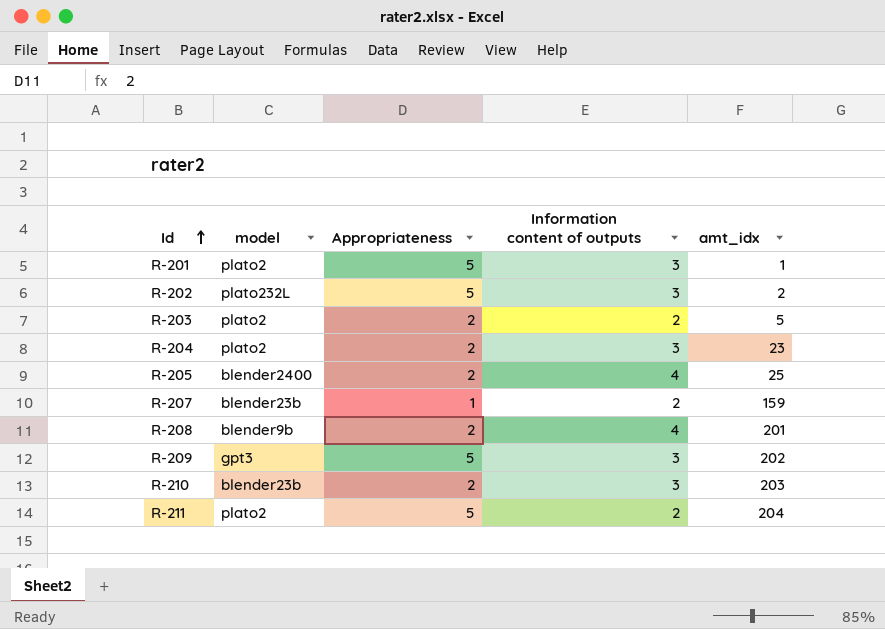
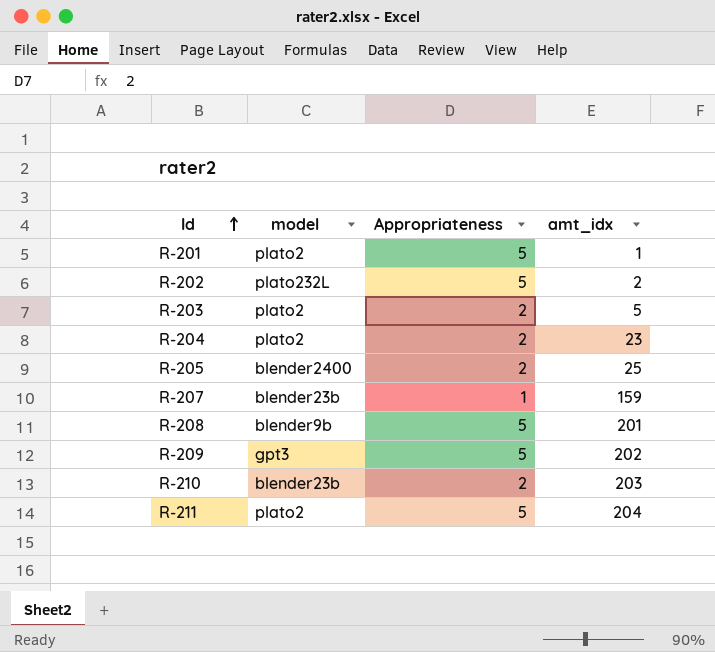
column Information content of outputs | position: 4 -> none
R-208 | Appropriateness: 2 -> 5

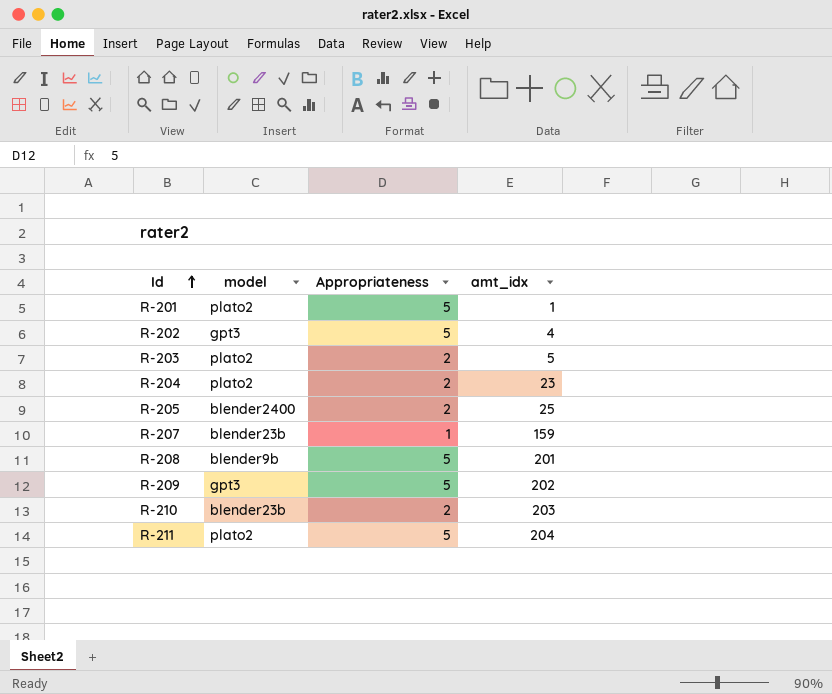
R-202 | model: plato232L -> gpt3
R-202 | amt_idx: 2 -> 4

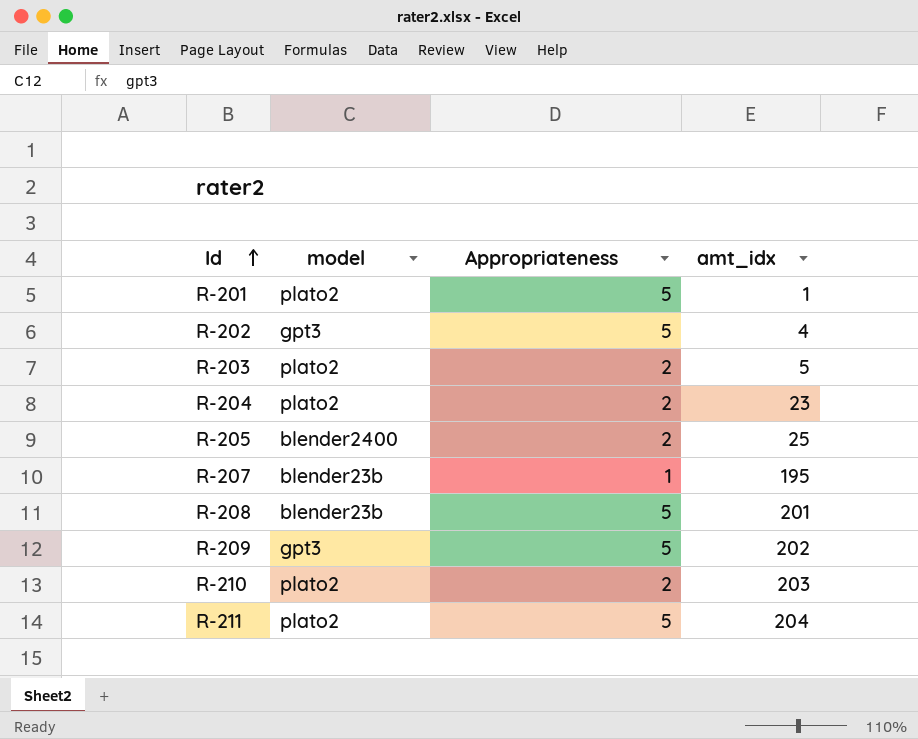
R-207 | amt_idx: 159 -> 195
R-208 | model: blender9b -> blender23b
R-210 | model: blender23b -> plato2

